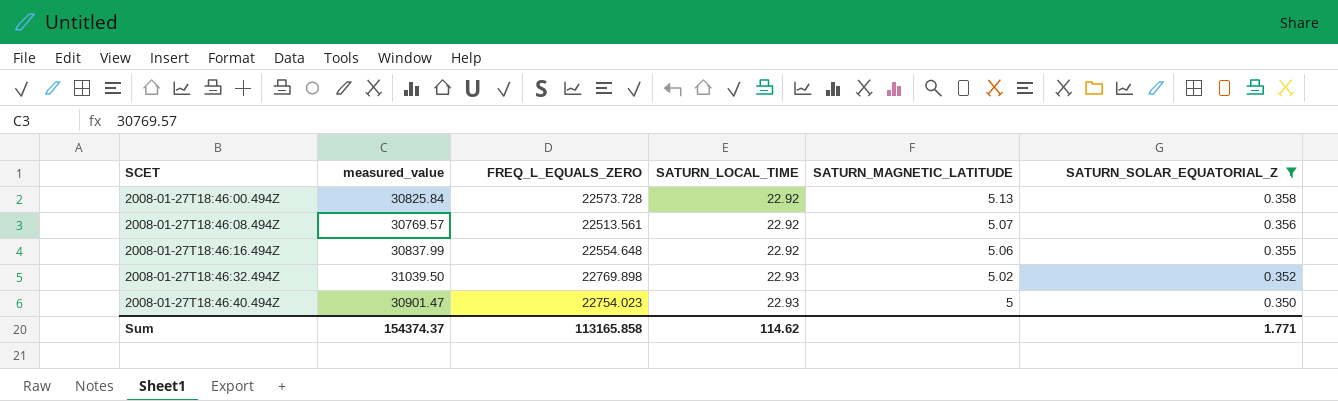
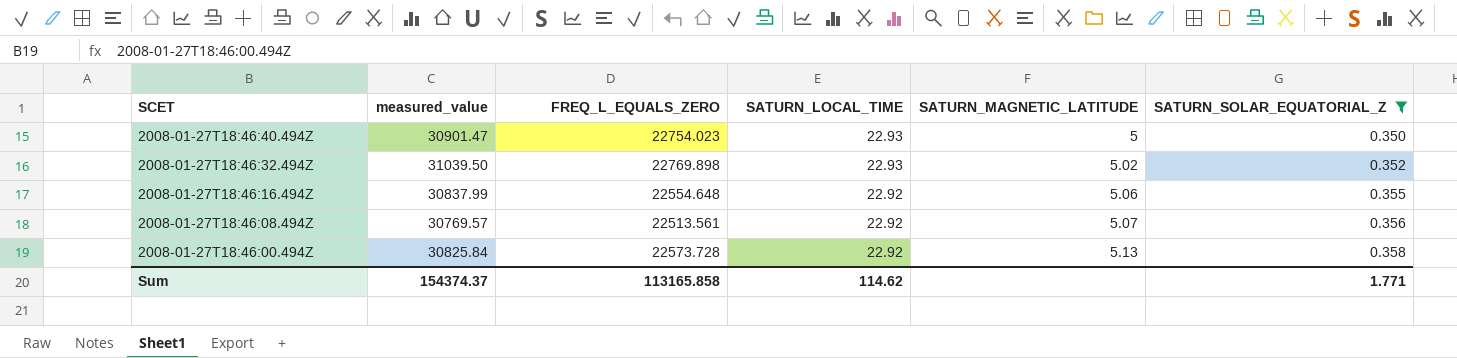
row order: SCET ascending -> SCET descending

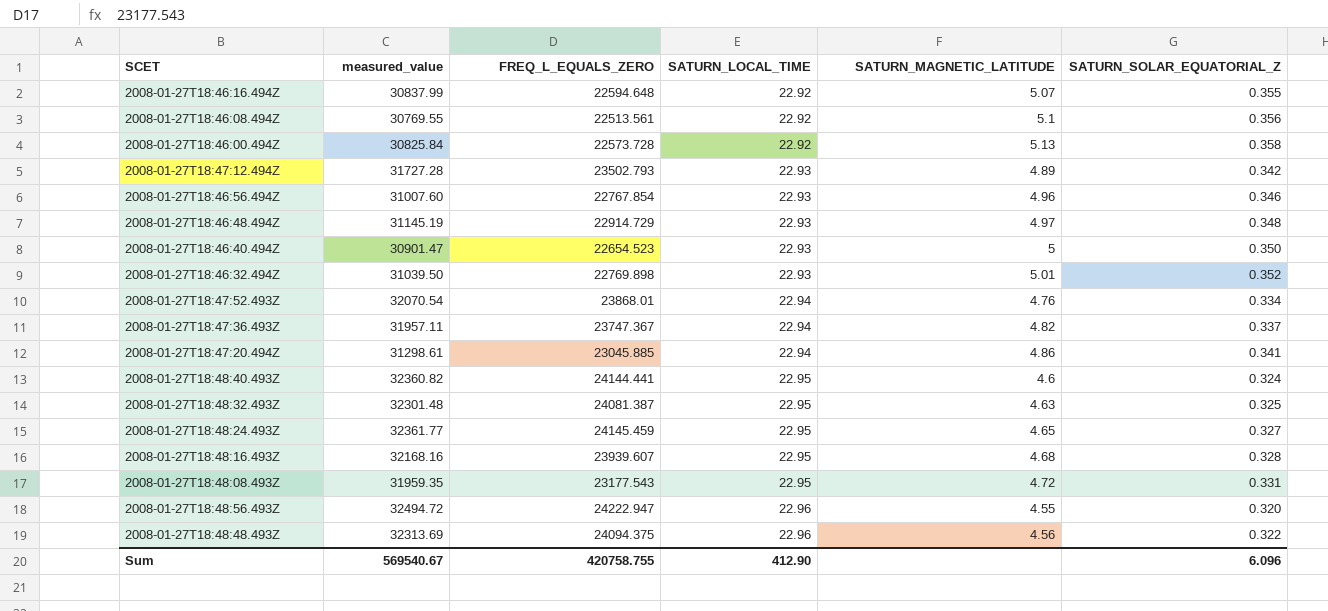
filter: SATURN_SOLAR_EQUATORIAL_Z >= 0.350 -> none
row order: SCET descending -> SATURN_LOCAL_TIME ascending
2008-01-27T18:46:16.494Z | FREQ_L_EQUALS_ZERO: 22554.648 -> 22594.648
2008-01-27T18:46:16.494Z | SATURN_MAGNETIC_LATITUDE: 5.06 -> 5.07
2008-01-27T18:46:08.494Z | measured_value: 30769.57 -> 30769.55
2008-01-27T18:46:08.494Z | SATURN_MAGNETIC_LATITUDE: 5.07 -> 5.1
2008-01-27T18:46:40.494Z | FREQ_L_EQUALS_ZERO: 22754.023 -> 22654.523
2008-01-27T18:46:32.494Z | SATURN_MAGNETIC_LATITUDE: 5.02 -> 5.01
Sum | measured_value: 154374.37 -> 569540.67
Sum | FREQ_L_EQUALS_ZERO: 113165.858 -> 420758.755
Sum | SATURN_LOCAL_TIME: 114.62 -> 412.90
Sum | SATURN_SOLAR_EQUATORIAL_Z: 1.771 -> 6.096

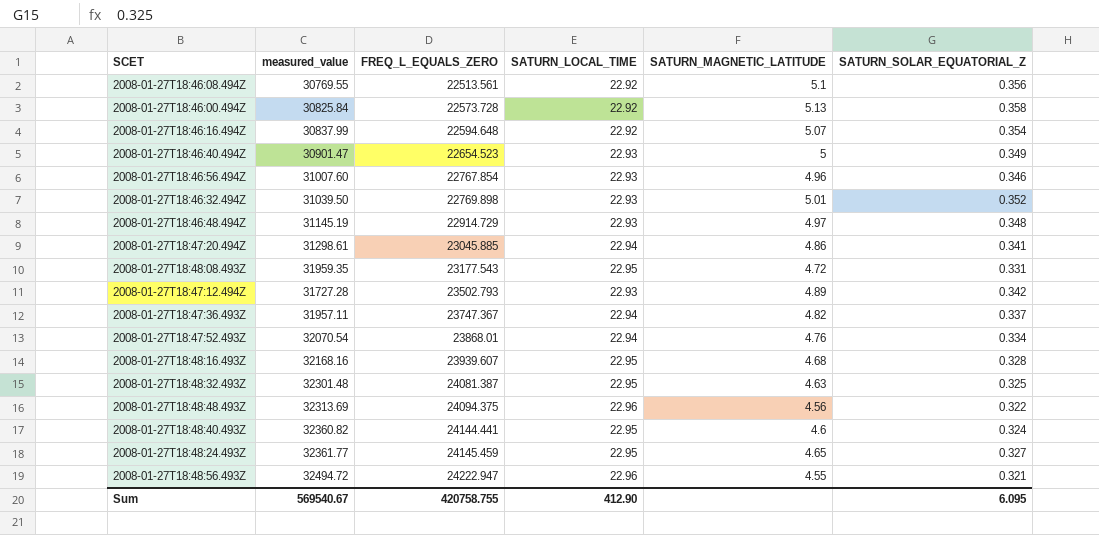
row order: SATURN_LOCAL_TIME ascending -> FREQ_L_EQUALS_ZERO ascending
2008-01-27T18:46:16.494Z | SATURN_SOLAR_EQUATORIAL_Z: 0.355 -> 0.354
2008-01-27T18:46:40.494Z | SATURN_SOLAR_EQUATORIAL_Z: 0.350 -> 0.349
2008-01-27T18:48:56.493Z | SATURN_SOLAR_EQUATORIAL_Z: 0.320 -> 0.321
Sum | SATURN_SOLAR_EQUATORIAL_Z: 6.096 -> 6.095

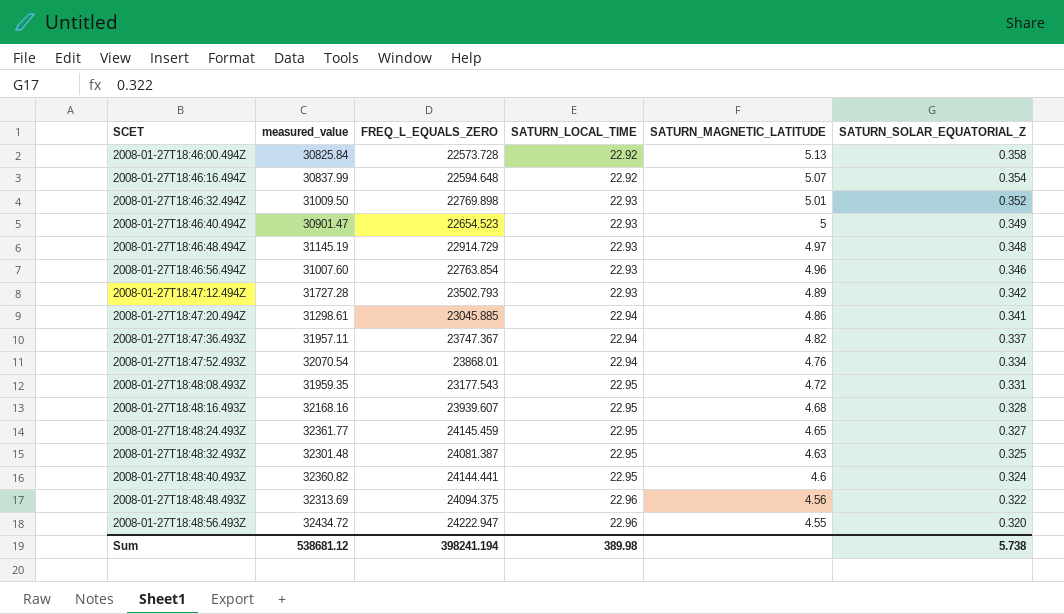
row order: FREQ_L_EQUALS_ZERO ascending -> SCET ascending
row 2008-01-27T18:46:08.494Z: 30769.55 | 22513.561 | 22.92 | 5.1 | 0.356 -> none
2008-01-27T18:46:32.494Z | measured_value: 31039.50 -> 31009.50
2008-01-27T18:46:56.494Z | FREQ_L_EQUALS_ZERO: 22767.854 -> 22763.854
2008-01-27T18:48:56.493Z | measured_value: 32494.72 -> 32434.72
2008-01-27T18:48:56.493Z | SATURN_SOLAR_EQUATORIAL_Z: 0.321 -> 0.320
Sum | measured_value: 569540.67 -> 538681.12
Sum | FREQ_L_EQUALS_ZERO: 420758.755 -> 398241.194
Sum | SATURN_LOCAL_TIME: 412.90 -> 389.98
Sum | SATURN_SOLAR_EQUATORIAL_Z: 6.095 -> 5.738

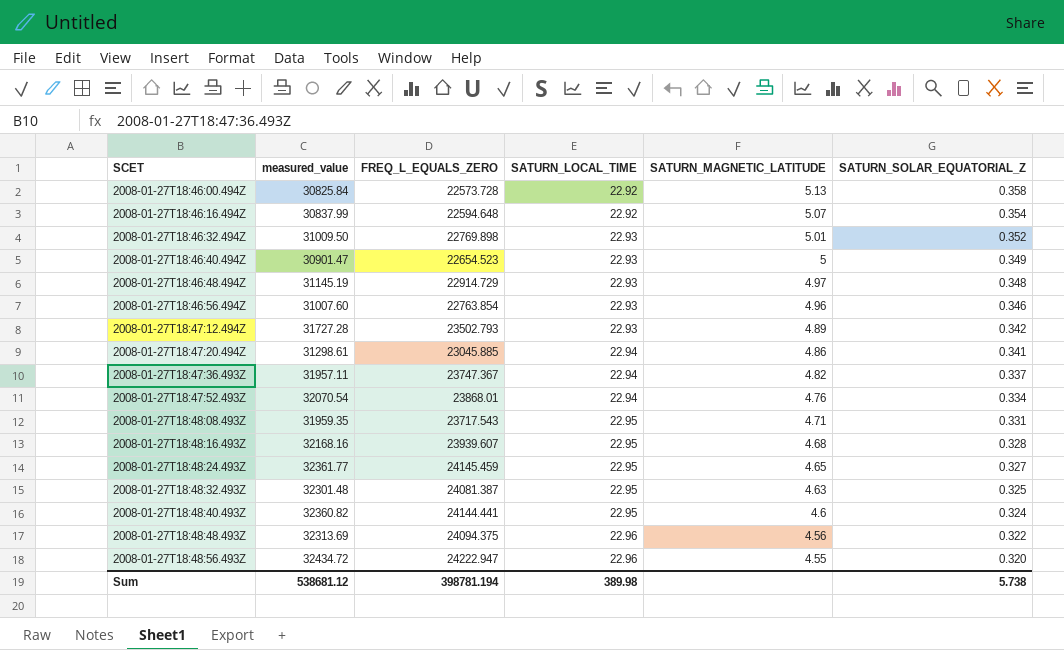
2008-01-27T18:48:08.493Z | FREQ_L_EQUALS_ZERO: 23177.543 -> 23717.543
2008-01-27T18:48:08.493Z | SATURN_MAGNETIC_LATITUDE: 4.72 -> 4.71
Sum | FREQ_L_EQUALS_ZERO: 398241.194 -> 398781.194

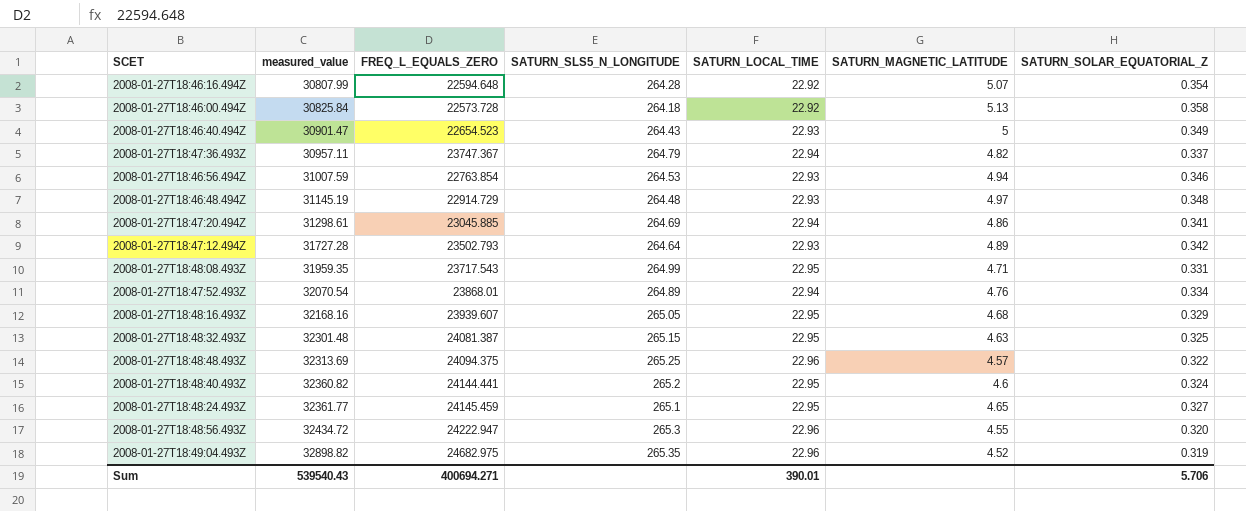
row order: SCET ascending -> measured_value ascending
column SATURN_SLS5_N_LONGITUDE | position: none -> 4
row 2008-01-27T18:46:32.494Z: 31009.50 | 22769.898 | 22.93 | 5.01 | 0.352 -> none
2008-01-27T18:46:16.494Z | measured_value: 30837.99 -> 30807.99
2008-01-27T18:47:36.493Z | measured_value: 31957.11 -> 30957.11
2008-01-27T18:46:56.494Z | measured_value: 31007.60 -> 31007.59
2008-01-27T18:46:56.494Z | SATURN_MAGNETIC_LATITUDE: 4.96 -> 4.94
2008-01-27T18:48:16.493Z | SATURN_SOLAR_EQUATORIAL_Z: 0.328 -> 0.329
2008-01-27T18:48:48.493Z | SATURN_MAGNETIC_LATITUDE: 4.56 -> 4.57
row 2008-01-27T18:49:04.493Z: none -> 32898.82 | 24682.975 | 265.35 | 22.96 | 4.52 | 0.319
Sum | measured_value: 538681.12 -> 539540.43
Sum | FREQ_L_EQUALS_ZERO: 398781.194 -> 400694.271
Sum | SATURN_LOCAL_TIME: 389.98 -> 390.01
Sum | SATURN_SOLAR_EQUATORIAL_Z: 5.738 -> 5.706

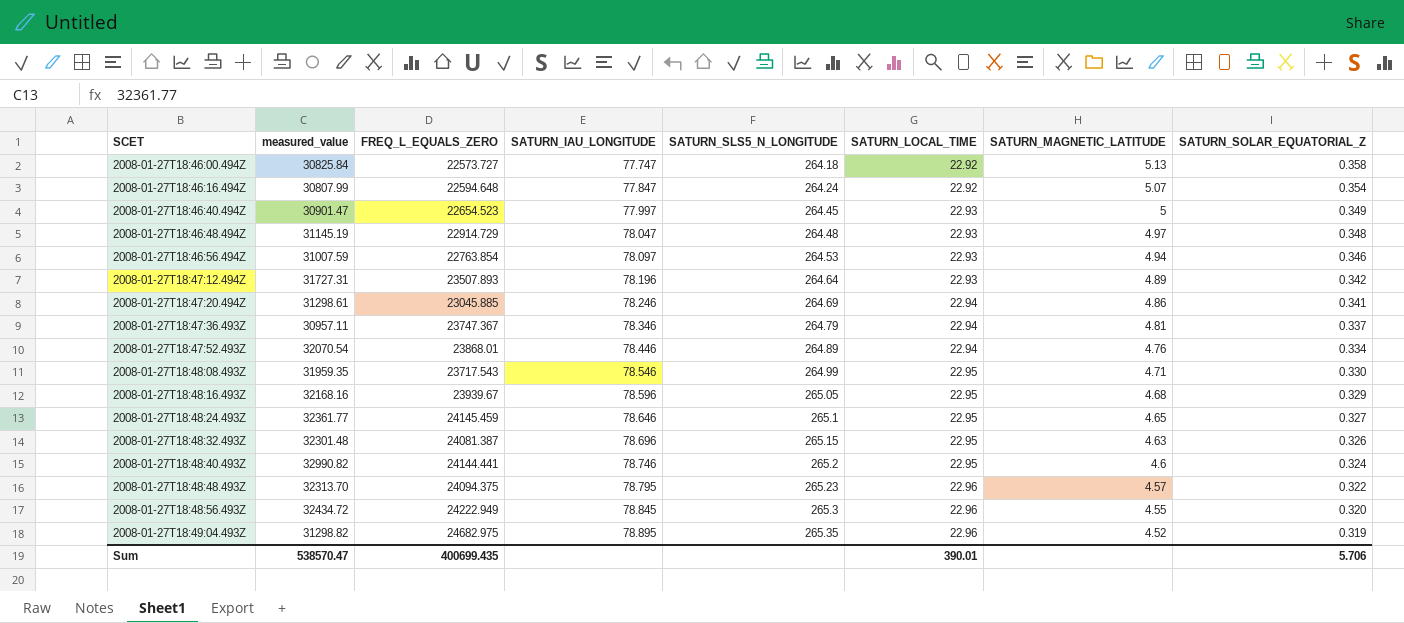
row order: measured_value ascending -> SCET ascending
column SATURN_IAU_LONGITUDE | position: none -> 4
2008-01-27T18:46:00.494Z | FREQ_L_EQUALS_ZERO: 22573.728 -> 22573.727
2008-01-27T18:46:16.494Z | SATURN_SLS5_N_LONGITUDE: 264.28 -> 264.24
2008-01-27T18:46:40.494Z | SATURN_SLS5_N_LONGITUDE: 264.43 -> 264.45
2008-01-27T18:47:12.494Z | measured_value: 31727.28 -> 31727.31
2008-01-27T18:47:12.494Z | FREQ_L_EQUALS_ZERO: 23502.793 -> 23507.893
2008-01-27T18:47:36.493Z | SATURN_MAGNETIC_LATITUDE: 4.82 -> 4.81
2008-01-27T18:48:08.493Z | SATURN_SOLAR_EQUATORIAL_Z: 0.331 -> 0.330
2008-01-27T18:48:16.493Z | FREQ_L_EQUALS_ZERO: 23939.607 -> 23939.67
2008-01-27T18:48:32.493Z | SATURN_SOLAR_EQUATORIAL_Z: 0.325 -> 0.326
2008-01-27T18:48:40.493Z | measured_value: 32360.82 -> 32990.82
2008-01-27T18:48:48.493Z | measured_value: 32313.69 -> 32313.70
2008-01-27T18:48:48.493Z | SATURN_SLS5_N_LONGITUDE: 265.25 -> 265.23
2008-01-27T18:48:56.493Z | FREQ_L_EQUALS_ZERO: 24222.947 -> 24222.949
2008-01-27T18:49:04.493Z | measured_value: 32898.82 -> 31298.82
Sum | measured_value: 539540.43 -> 538570.47
Sum | FREQ_L_EQUALS_ZERO: 400694.271 -> 400699.435

